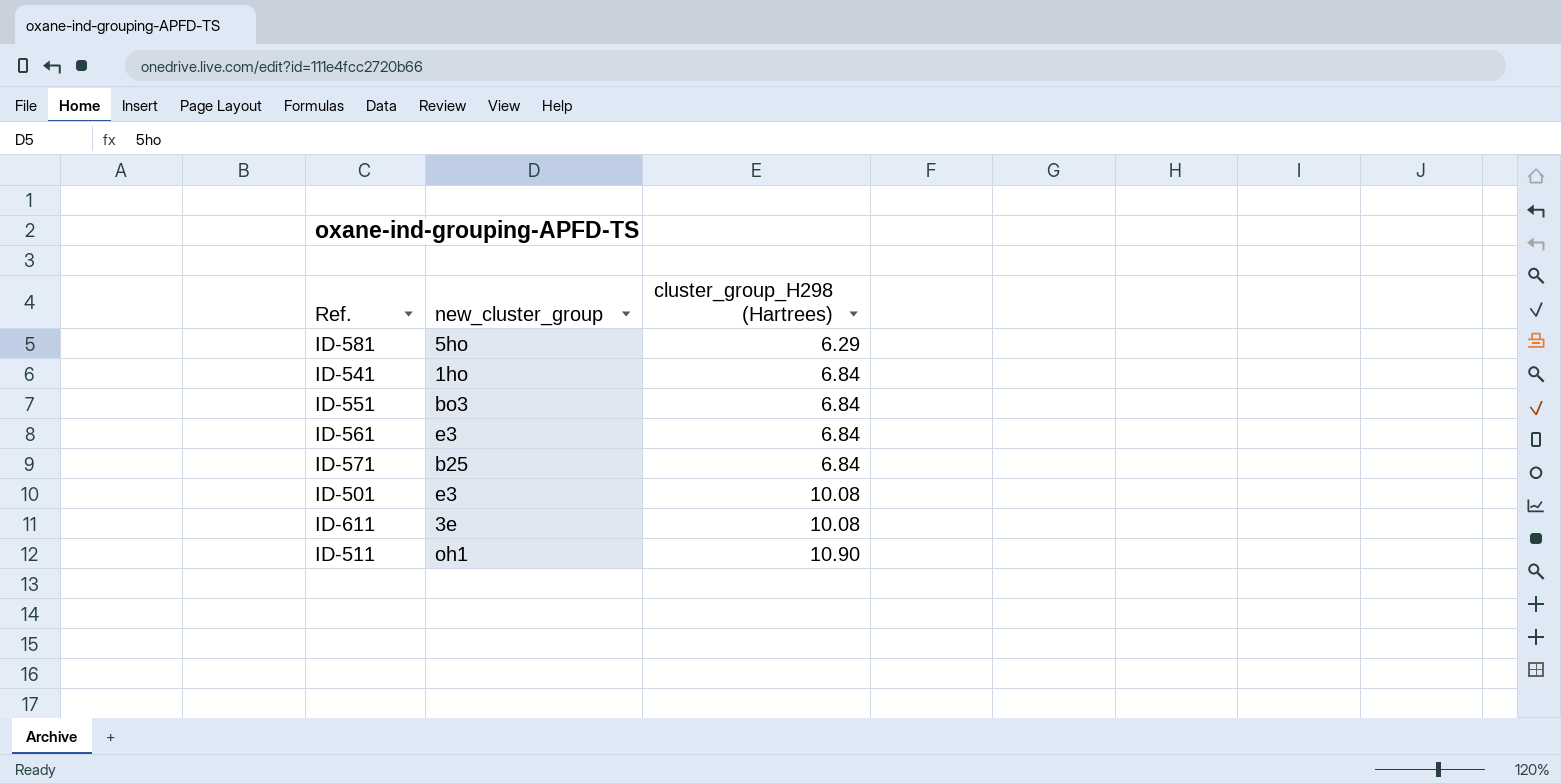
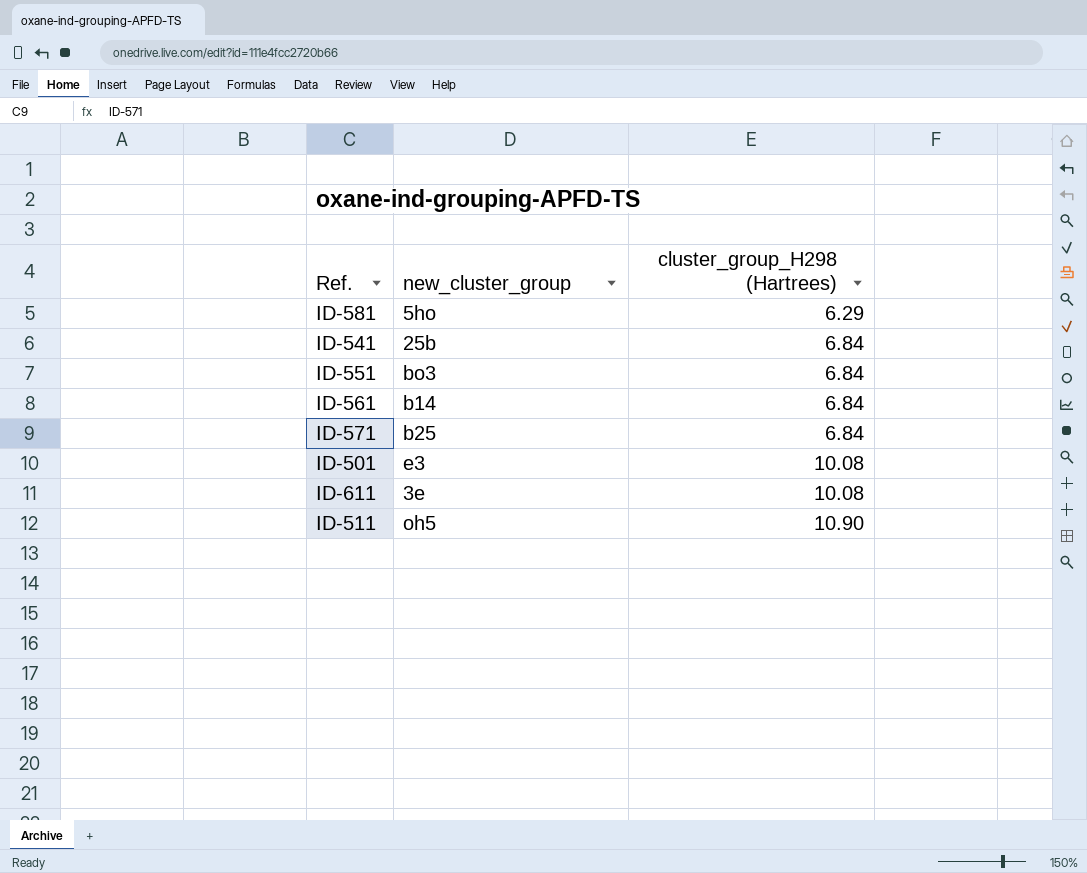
ID-541 | new_cluster_group: 1ho -> 25b
ID-561 | new_cluster_group: e3 -> b14
ID-511 | new_cluster_group: oh1 -> oh5

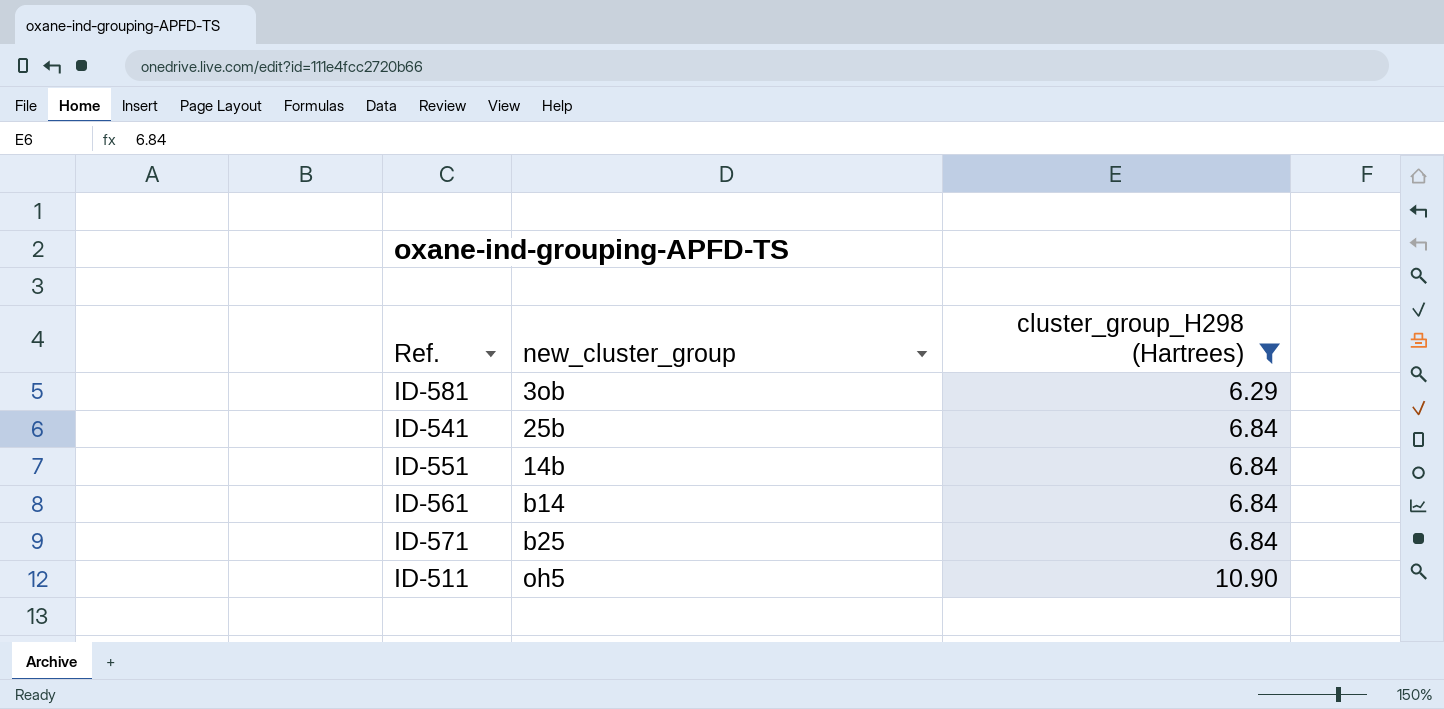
filter: none -> cluster_group_H298 (Hartrees) != 10.08
ID-581 | new_cluster_group: 5ho -> 3ob
ID-551 | new_cluster_group: bo3 -> 14b

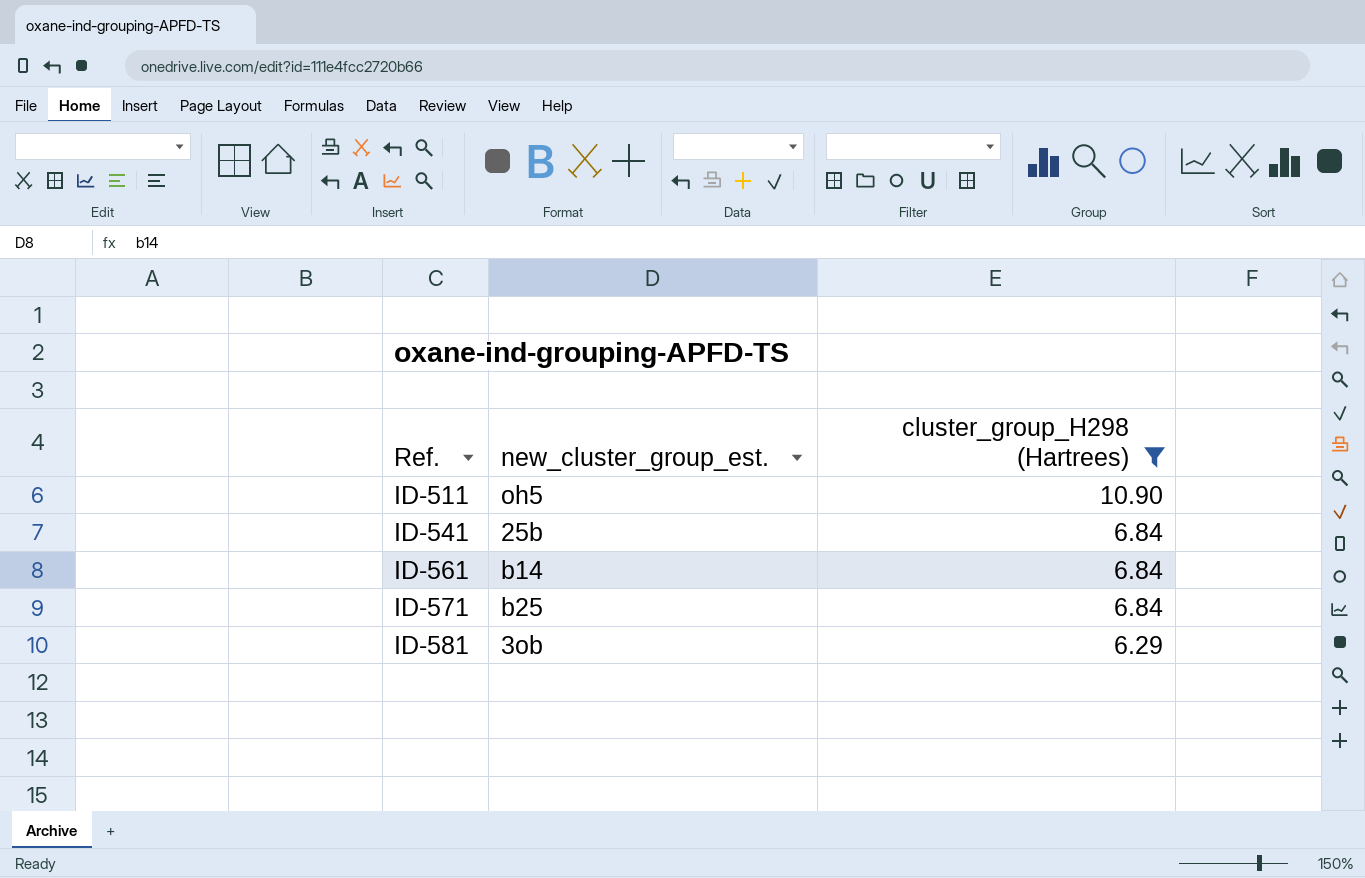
row order: cluster_group_H298 (Hartrees) ascending -> Ref. ascending
column name: new_cluster_group -> new_cluster_group_est.
row ID-551: 14b | 6.84 -> none

